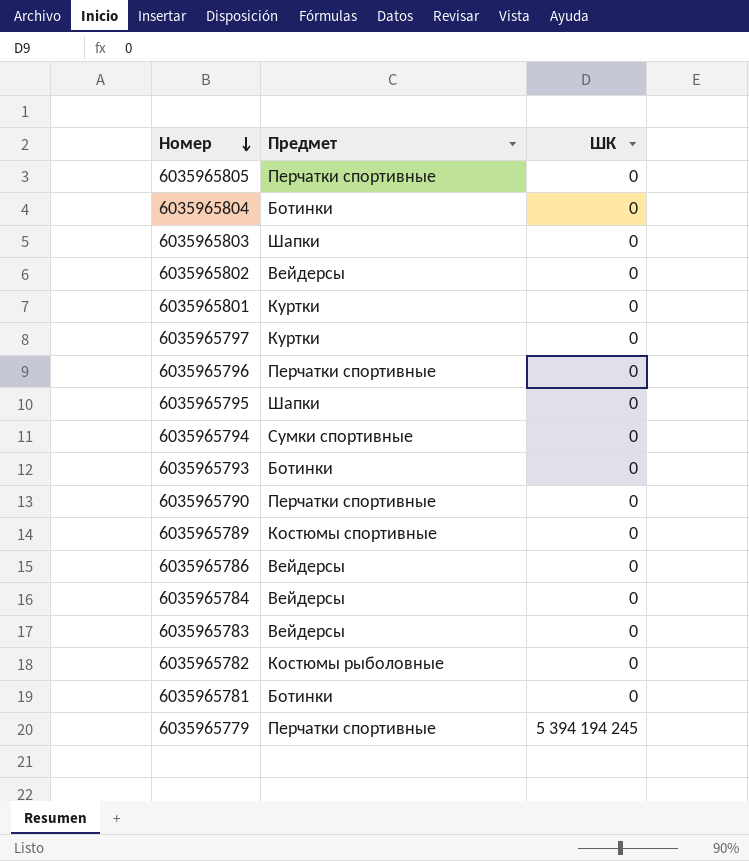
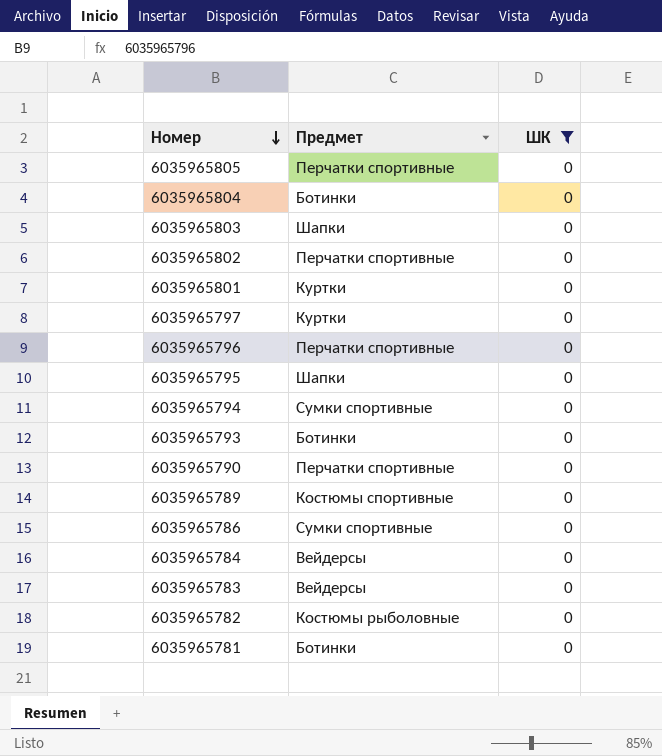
filter: none -> ШК = 0
6035965802 | Предмет: Вейдерсы -> Перчатки спортивные
6035965786 | Предмет: Вейдерсы -> Сумки спортивные

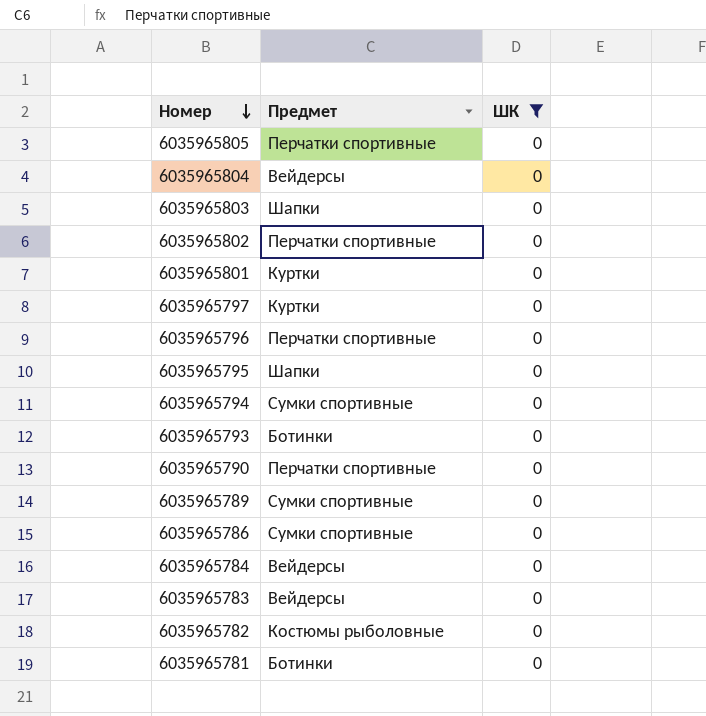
6035965804 | Предмет: Ботинки -> Вейдерсы
6035965789 | Предмет: Костюмы спортивные -> Сумки спортивные

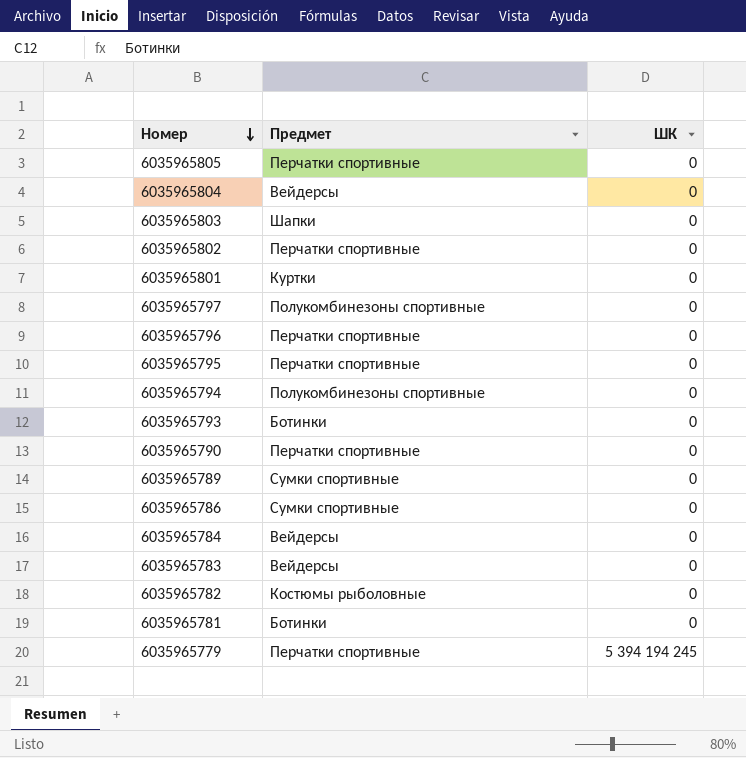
filter: ШК = 0 -> none
6035965797 | Предмет: Куртки -> Полукомбинезоны спортивные
6035965795 | Предмет: Шапки -> Перчатки спортивные
6035965794 | Предмет: Сумки спортивные -> Полукомбинезоны спортивные

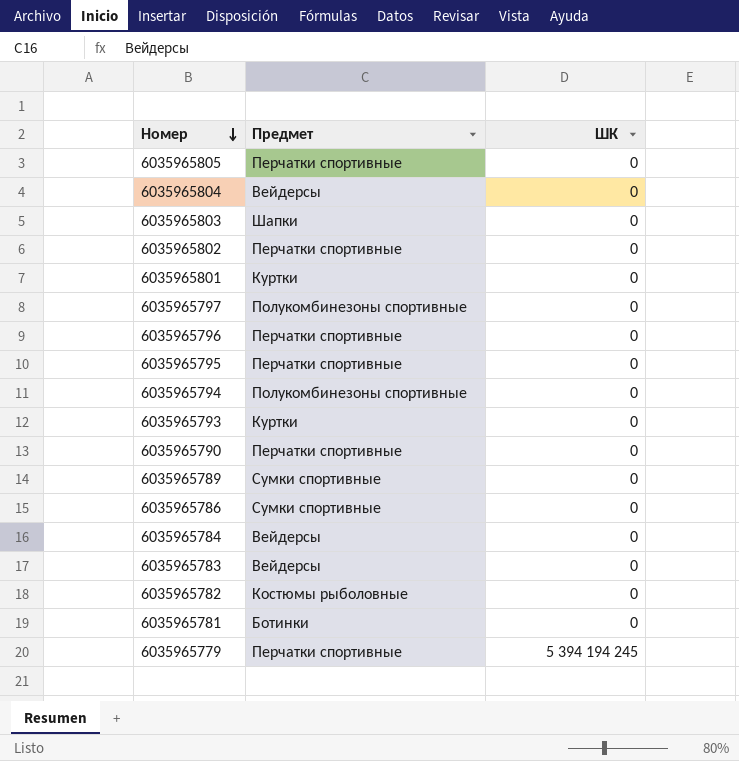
6035965793 | Предмет: Ботинки -> Куртки

